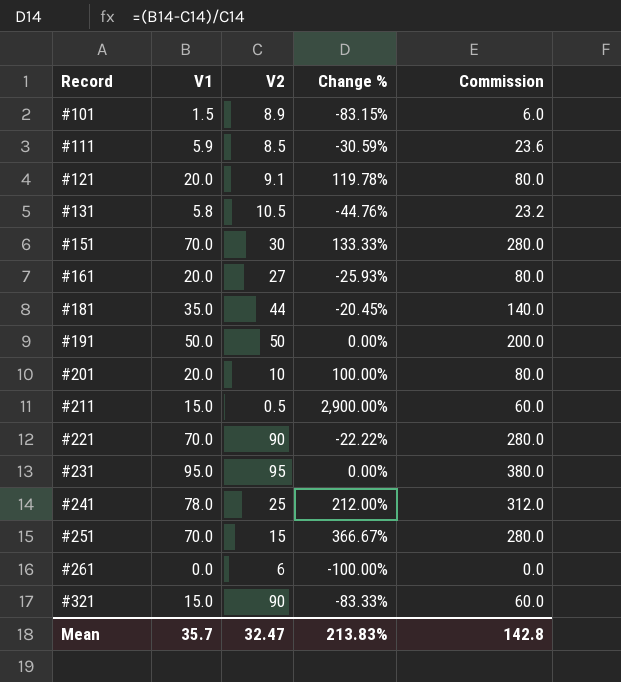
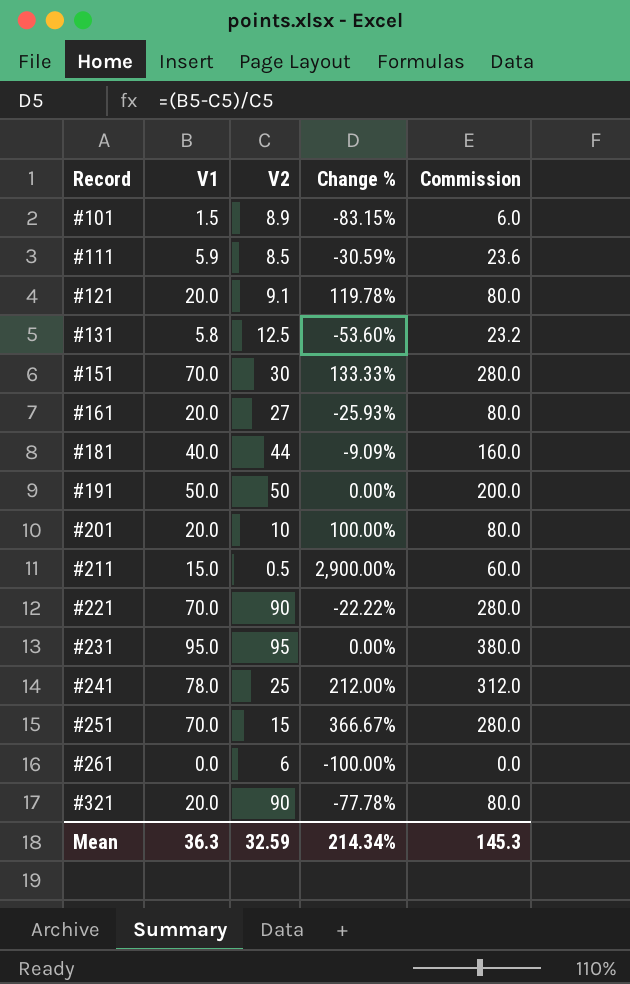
#131 | V2: 10.5 -> 12.5
#131 | Change %: -44.76% -> -53.60%
#181 | V1: 35.0 -> 40.0
#181 | Change %: -20.45% -> -9.09%
#181 | Commission: 140.0 -> 160.0
#321 | V1: 15.0 -> 20.0
#321 | Change %: -83.33% -> -77.78%
#321 | Commission: 60.0 -> 80.0
Mean | V1: 35.7 -> 36.3
Mean | V2: 32.47 -> 32.59
Mean | Change %: 213.83% -> 214.34%
Mean | Commission: 142.8 -> 145.3

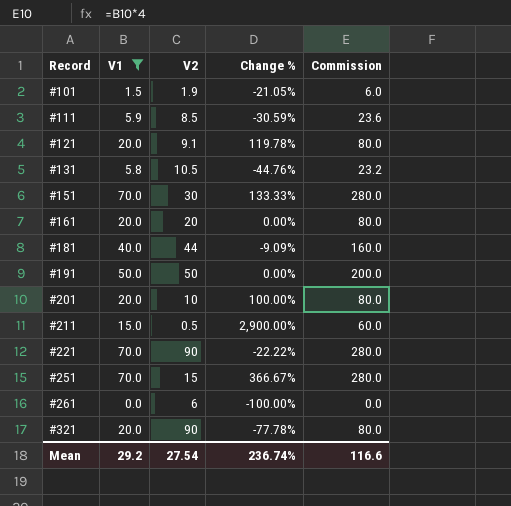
filter: none -> V1 <= 70.0
#101 | V2: 8.9 -> 1.9
#101 | Change %: -83.15% -> -21.05%
#131 | V2: 12.5 -> 10.5
#131 | Change %: -53.60% -> -44.76%
#161 | V2: 27 -> 20
#161 | Change %: -25.93% -> 0.00%
Mean | V1: 36.3 -> 29.2
Mean | V2: 32.59 -> 27.54
Mean | Change %: 214.34% -> 236.74%
Mean | Commission: 145.3 -> 116.6

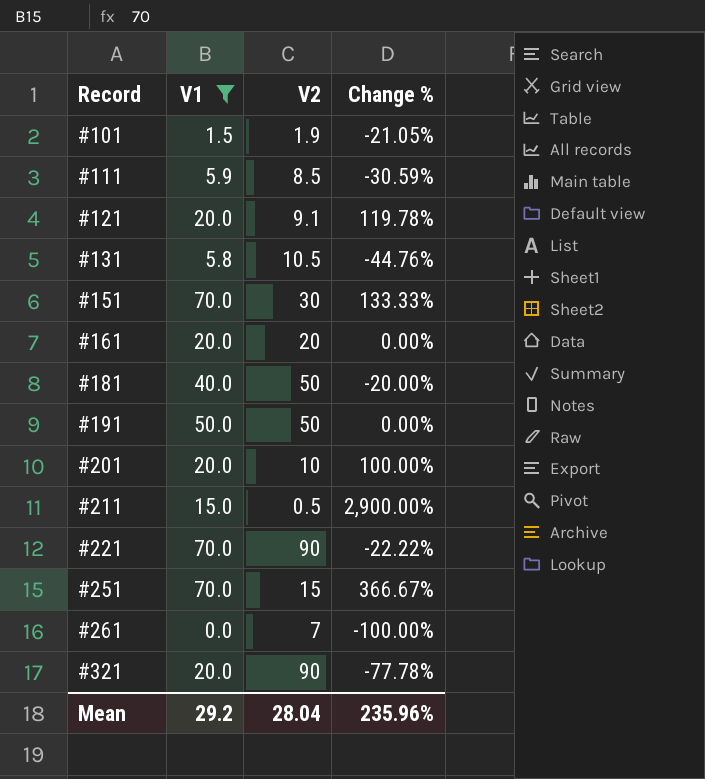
column Commission | formula: [V1] * 4 -> none
#181 | V2: 44 -> 50
#181 | Change %: -9.09% -> -20.00%
#261 | V2: 6 -> 7
Mean | V2: 27.54 -> 28.04
Mean | Change %: 236.74% -> 235.96%

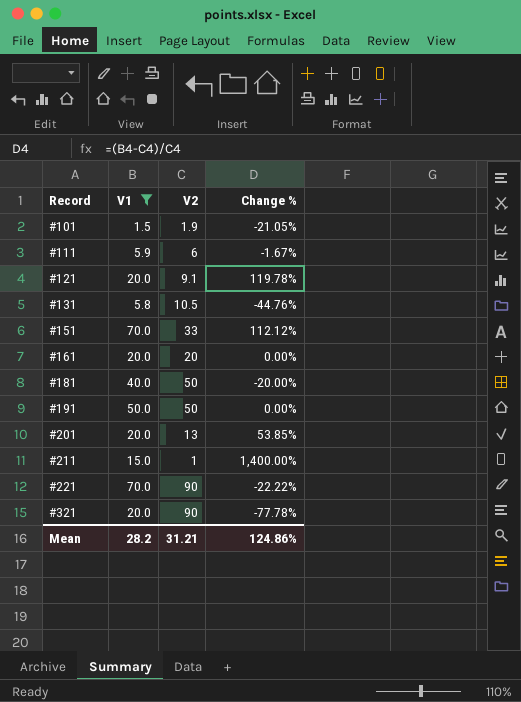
row #251: 70.0 | 15 | 366.67% -> none
row #261: 0.0 | 7 | -100.00% -> none
#111 | V2: 8.5 -> 6
#111 | Change %: -30.59% -> -1.67%
#151 | V2: 30 -> 33
#151 | Change %: 133.33% -> 112.12%
#201 | V2: 10 -> 13
#201 | Change %: 100.00% -> 53.85%
#211 | V2: 0.5 -> 1
#211 | Change %: 2,900.00% -> 1,400.00%
Mean | V1: 29.2 -> 28.2
Mean | V2: 28.04 -> 31.21
Mean | Change %: 235.96% -> 124.86%

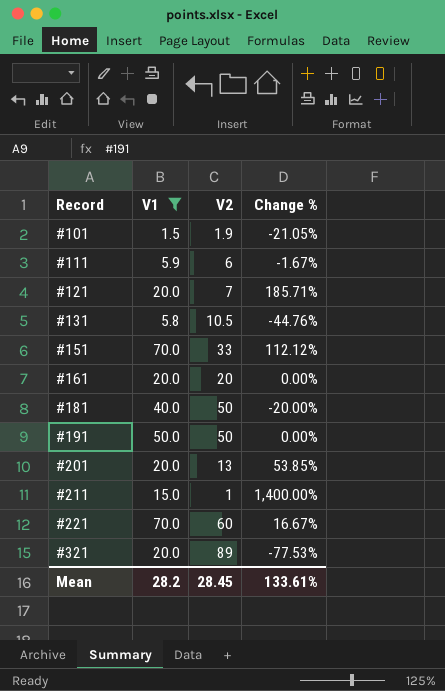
#121 | V2: 9.1 -> 7
#121 | Change %: 119.78% -> 185.71%
#221 | V2: 90 -> 60
#221 | Change %: -22.22% -> 16.67%
#321 | V2: 90 -> 89
#321 | Change %: -77.78% -> -77.53%
Mean | V2: 31.21 -> 28.45
Mean | Change %: 124.86% -> 133.61%

